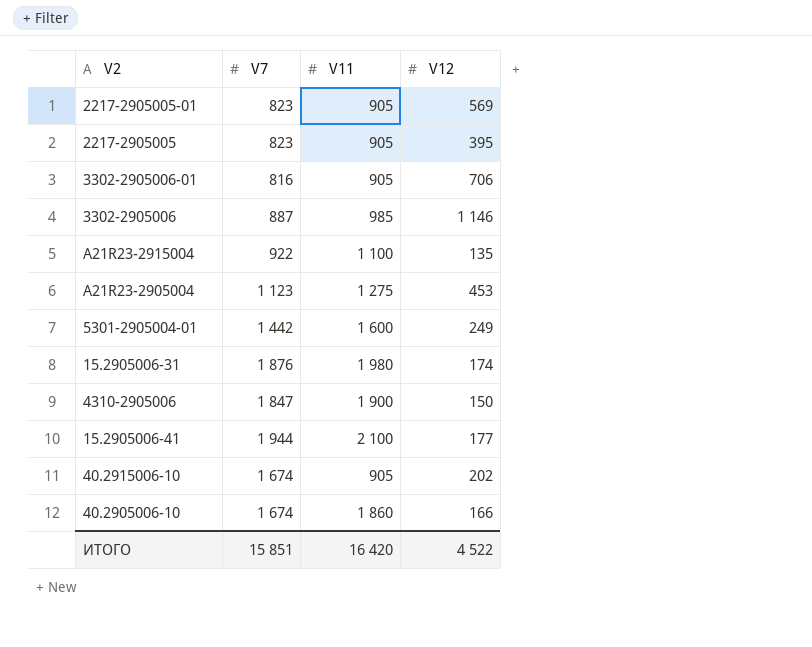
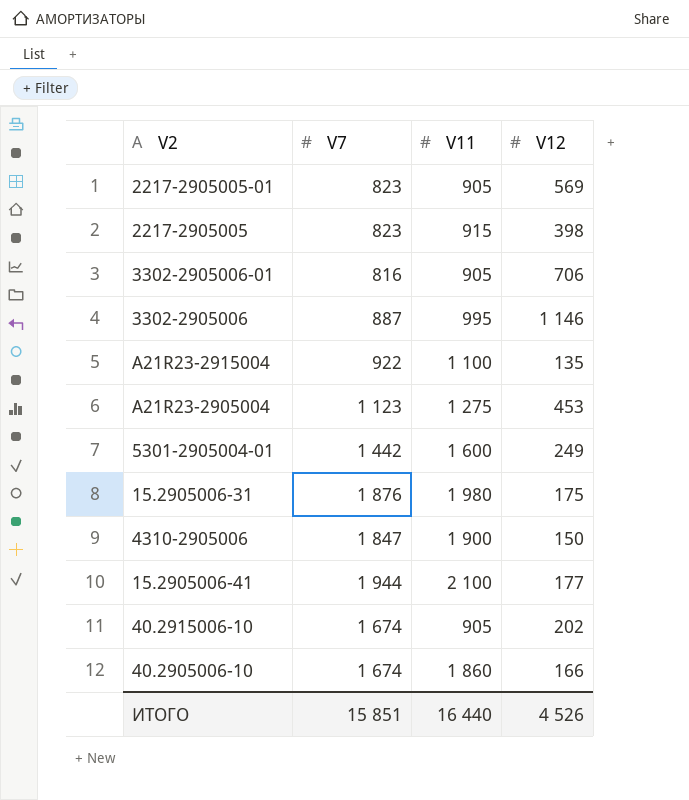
2217-2905005 | V11: 905 -> 915
2217-2905005 | V12: 395 -> 398
3302-2905006 | V11: 985 -> 995
15.2905006-31 | V12: 174 -> 175
ИТОГО | V11: 16 420 -> 16 440
ИТОГО | V12: 4 522 -> 4 526

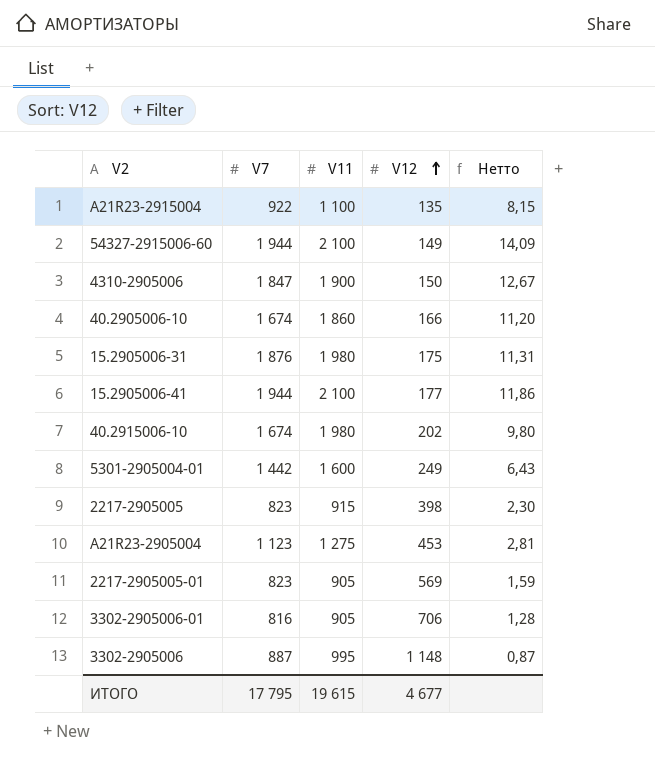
row order: none -> V12 ascending
column Нетто | formula: none -> [V11] / [V12]
row 54327-2915006-60: none -> 1 944 | 2 100 | 149 | 14,09
40.2915006-10 | V11: 905 -> 1 980
3302-2905006 | V12: 1 146 -> 1 148
ИТОГО | V7: 15 851 -> 17 795
ИТОГО | V11: 16 440 -> 19 615
ИТОГО | V12: 4 526 -> 4 677

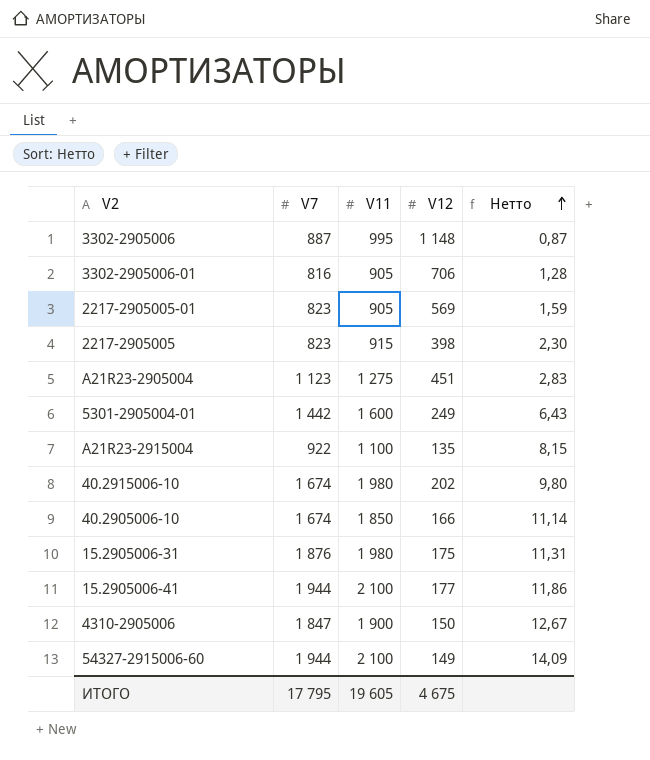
row order: V12 ascending -> Нетто ascending
A21R23-2905004 | V12: 453 -> 451
A21R23-2905004 | Нетто: 2,81 -> 2,83
40.2905006-10 | V11: 1 860 -> 1 850
40.2905006-10 | Нетто: 11,20 -> 11,14
ИТОГО | V11: 19 615 -> 19 605
ИТОГО | V12: 4 677 -> 4 675

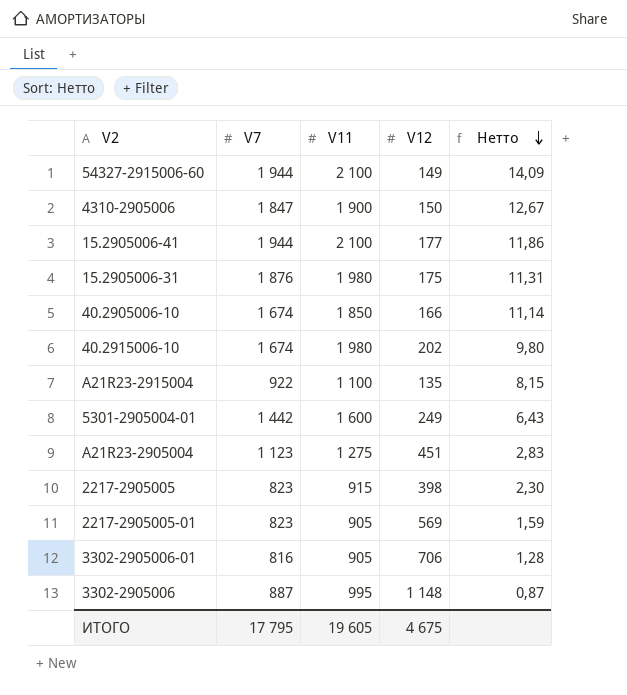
row order: Нетто ascending -> Нетто descending

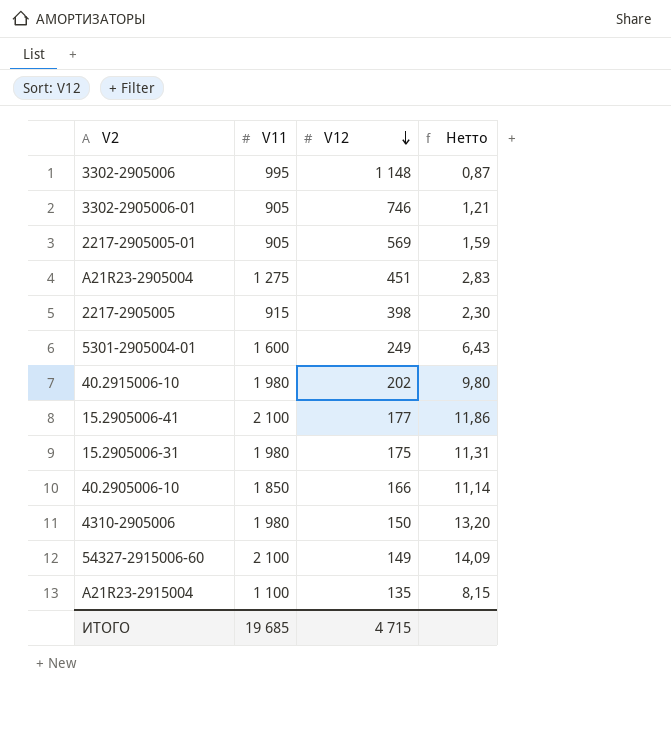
row order: Нетто descending -> V12 descending
column V7 | position: 2 -> none
3302-2905006-01 | V12: 706 -> 746
3302-2905006-01 | Нетто: 1,28 -> 1,21
4310-2905006 | V11: 1 900 -> 1 980
4310-2905006 | Нетто: 12,67 -> 13,20
ИТОГО | V11: 19 605 -> 19 685
ИТОГО | V12: 4 675 -> 4 715

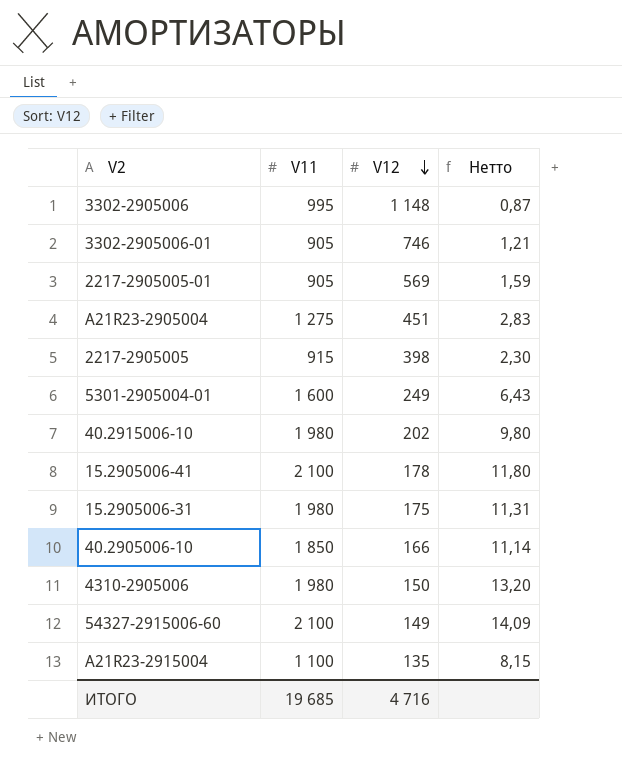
15.2905006-41 | V12: 177 -> 178
15.2905006-41 | Нетто: 11,86 -> 11,80
ИТОГО | V12: 4 715 -> 4 716

